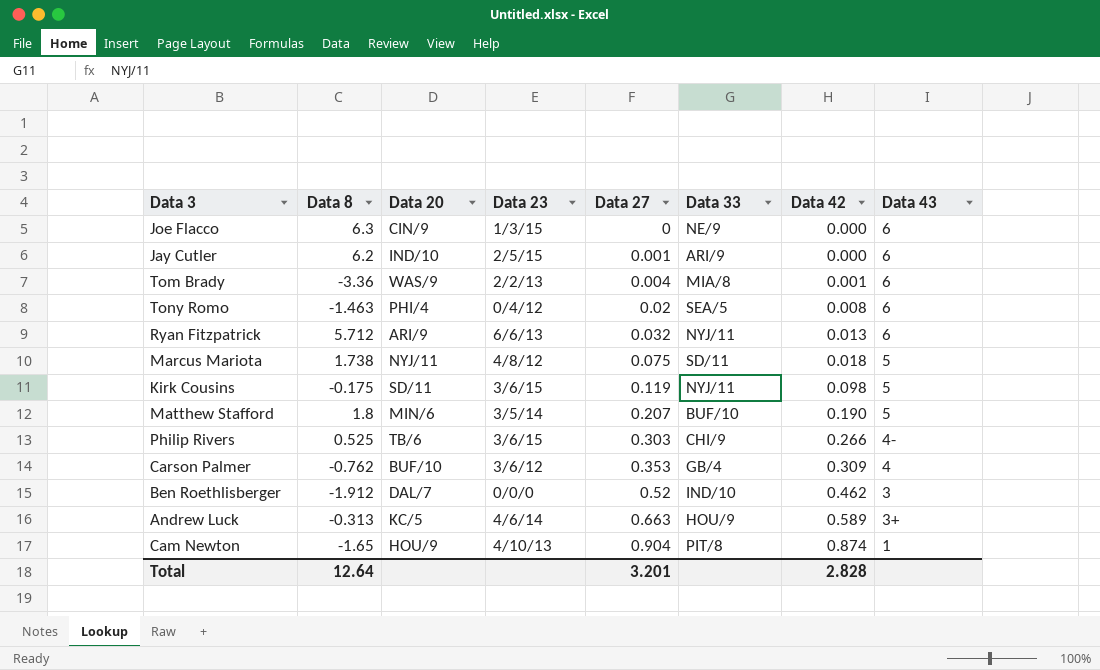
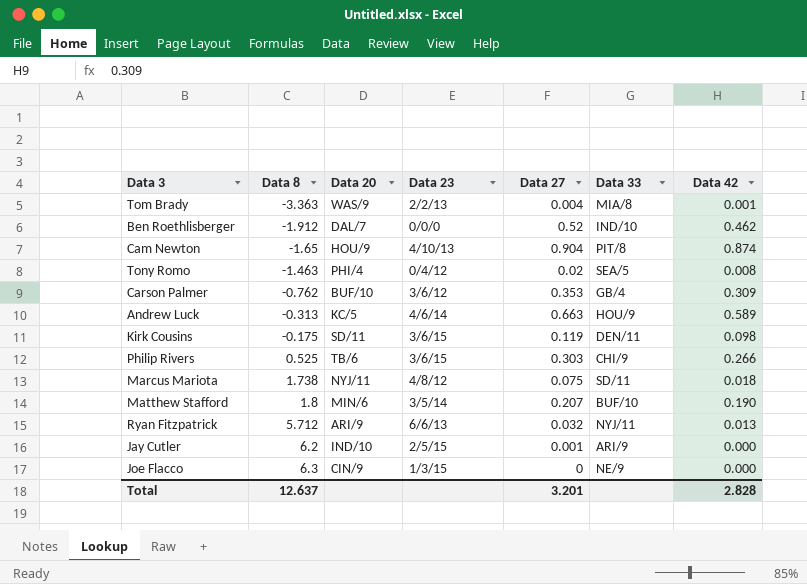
row order: Data 27 ascending -> Data 8 ascending
column Data 43 | position: 8 -> none
Tom Brady | Data 8: -3.36 -> -3.363
Kirk Cousins | Data 33: NYJ/11 -> DEN/11
Total | Data 8: 12.64 -> 12.637

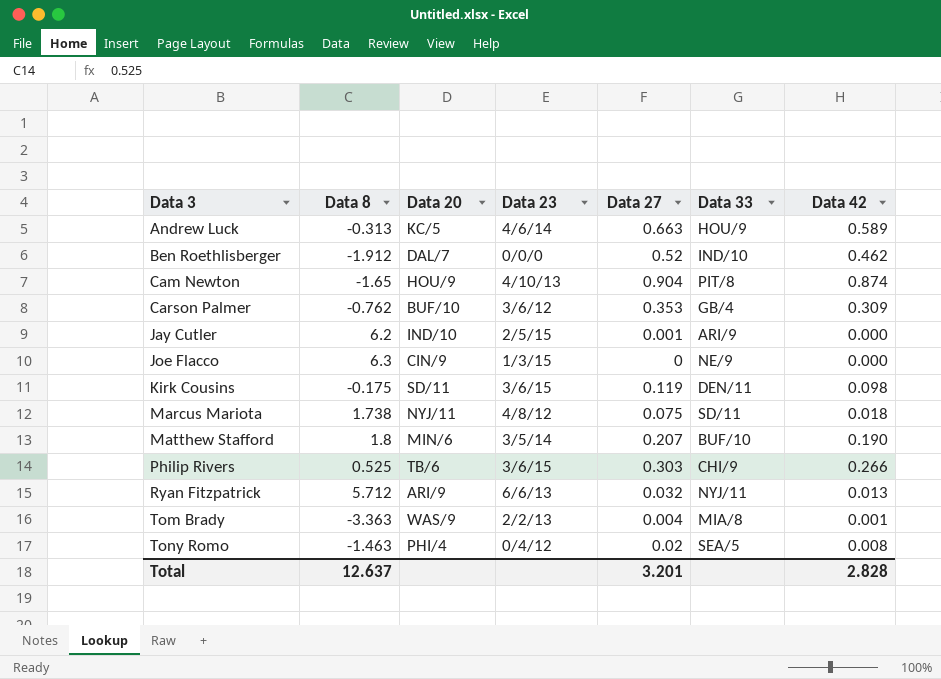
row order: Data 8 ascending -> Data 3 ascending

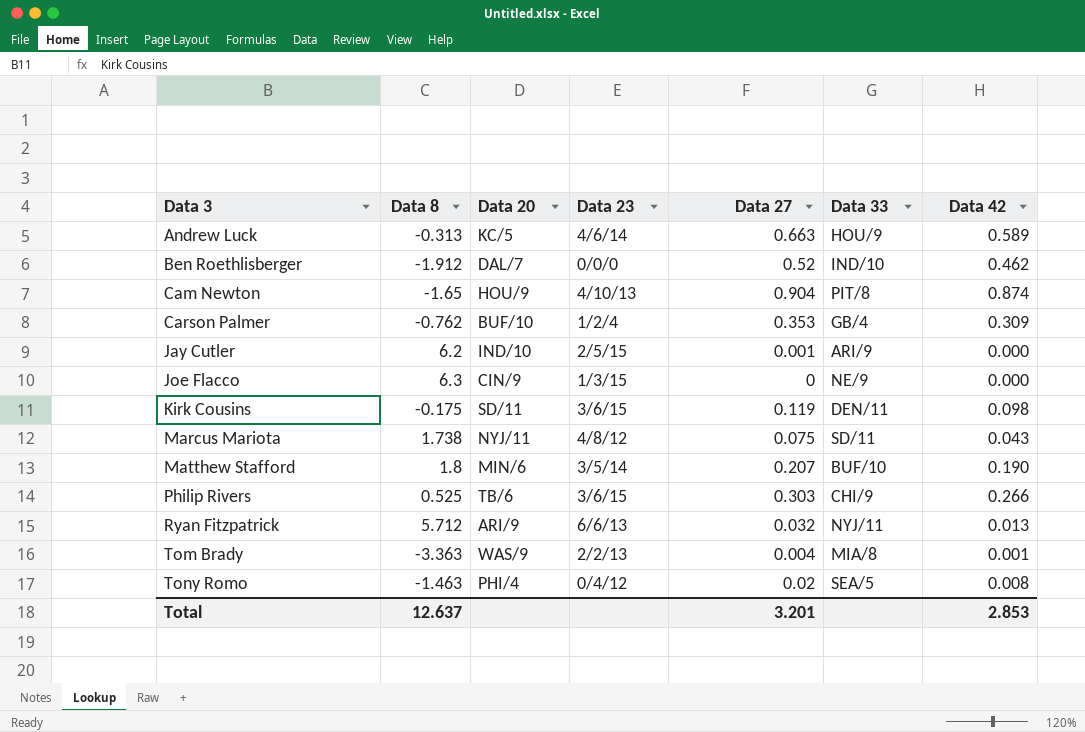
Carson Palmer | Data 23: 3/6/12 -> 1/2/4
Marcus Mariota | Data 42: 0.018 -> 0.043
Total | Data 42: 2.828 -> 2.853

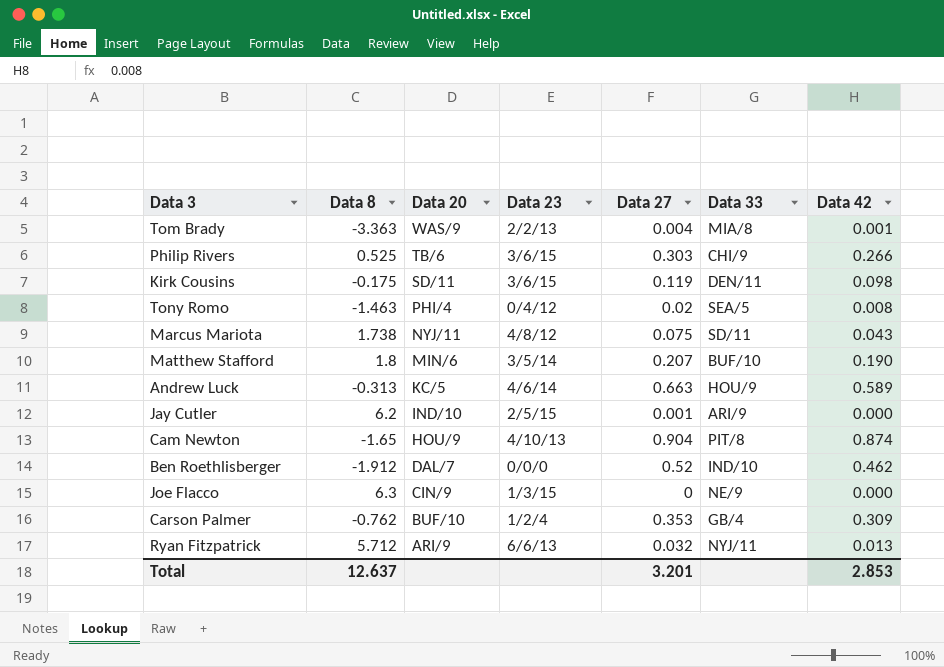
row order: Data 3 ascending -> Data 20 descending

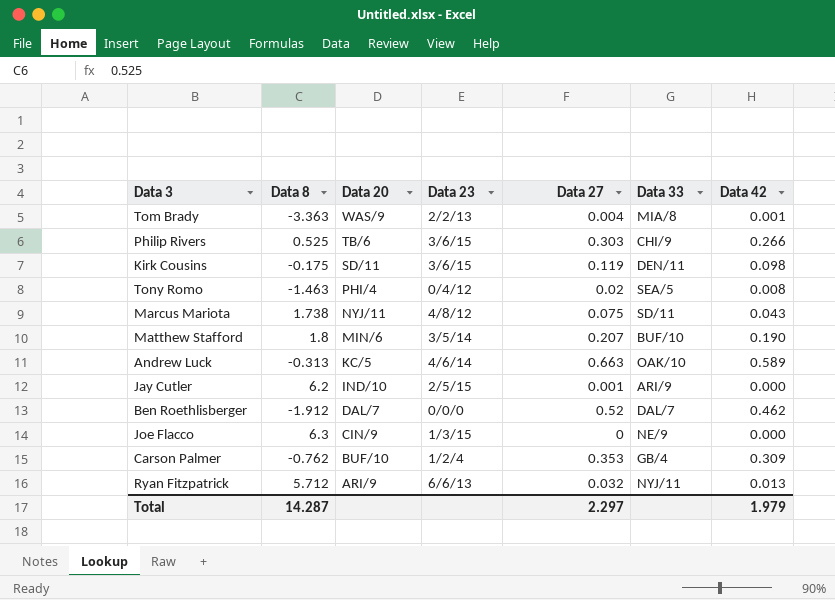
row Cam Newton: -1.65 | HOU/9 | 4/10/13 | 0.904 | PIT/8 | 0.874 -> none
Andrew Luck | Data 33: HOU/9 -> OAK/10
Ben Roethlisberger | Data 33: IND/10 -> DAL/7
Total | Data 8: 12.637 -> 14.287
Total | Data 27: 3.201 -> 2.297
Total | Data 42: 2.853 -> 1.979

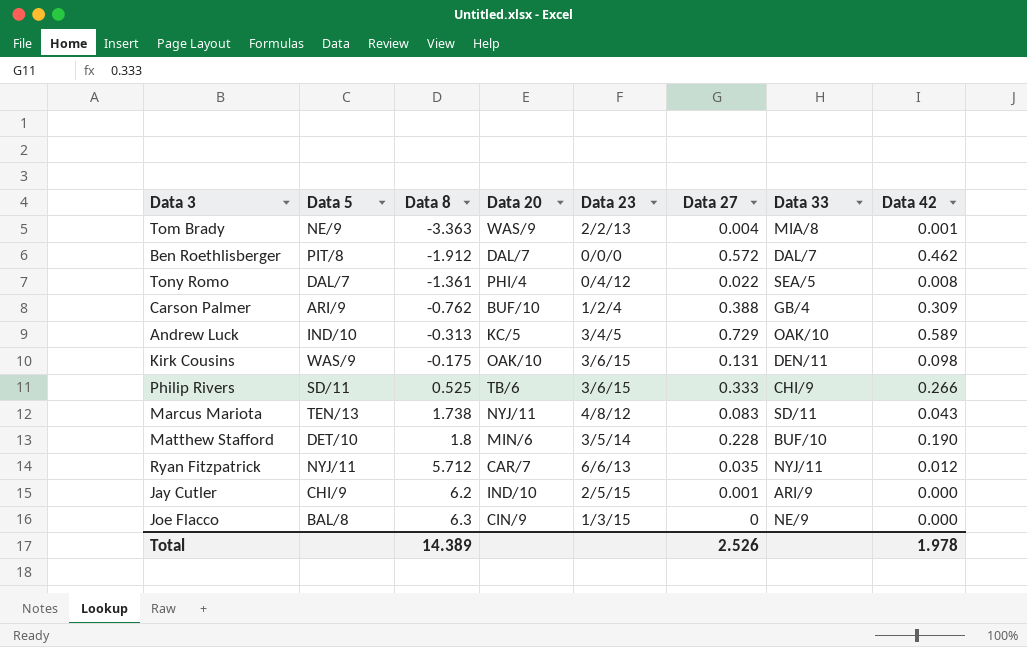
row order: Data 20 descending -> Data 8 ascending
column Data 5 | position: none -> 2
Ben Roethlisberger | Data 27: 0.52 -> 0.572
Tony Romo | Data 8: -1.463 -> -1.361
Tony Romo | Data 27: 0.02 -> 0.022
Carson Palmer | Data 27: 0.353 -> 0.388
Andrew Luck | Data 23: 4/6/14 -> 3/4/5
Andrew Luck | Data 27: 0.663 -> 0.729
Kirk Cousins | Data 20: SD/11 -> OAK/10
Kirk Cousins | Data 27: 0.119 -> 0.131
Philip Rivers | Data 27: 0.303 -> 0.333
Marcus Mariota | Data 27: 0.075 -> 0.083
Matthew Stafford | Data 27: 0.207 -> 0.228
Ryan Fitzpatrick | Data 20: ARI/9 -> CAR/7
Ryan Fitzpatrick | Data 27: 0.032 -> 0.035
Ryan Fitzpatrick | Data 42: 0.013 -> 0.012
Total | Data 8: 14.287 -> 14.389
Total | Data 27: 2.297 -> 2.526
Total | Data 42: 1.979 -> 1.978

